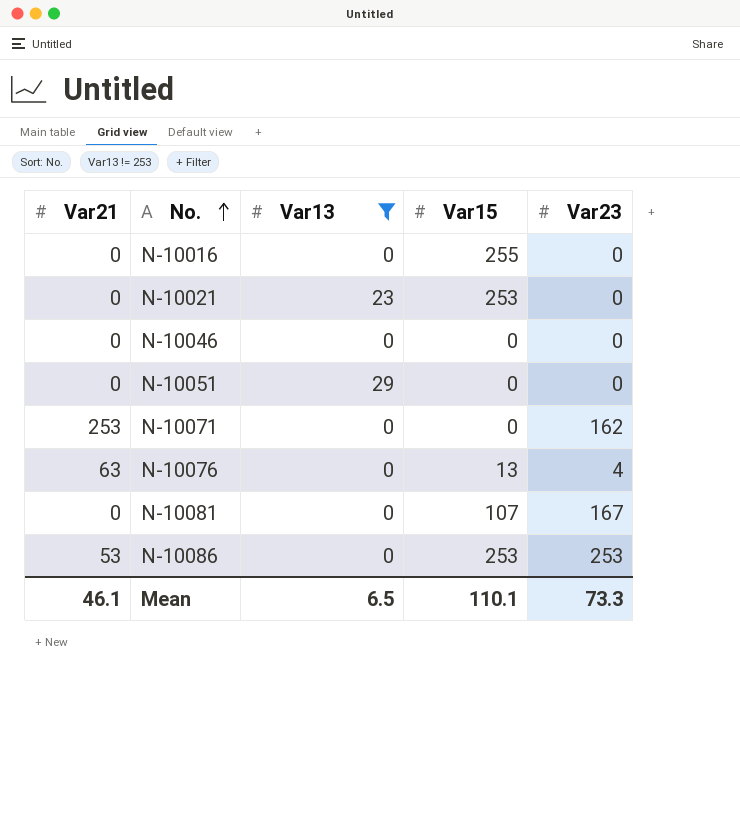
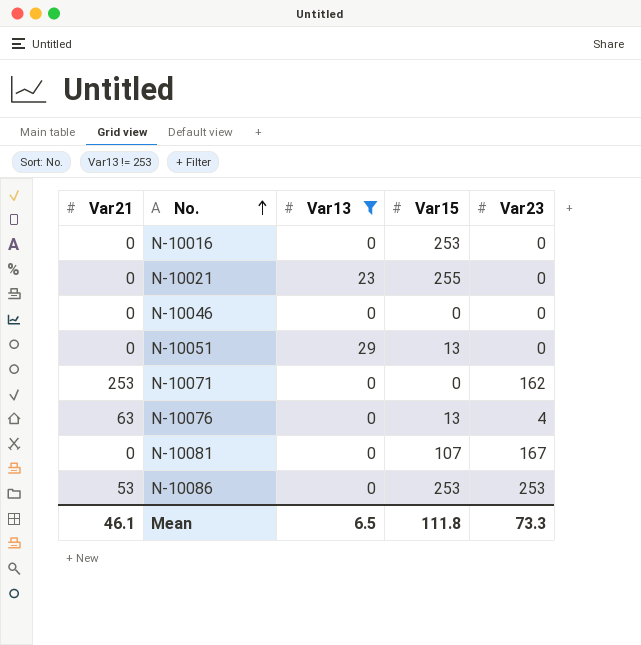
N-10016 | Var15: 255 -> 253
N-10021 | Var15: 253 -> 255
N-10051 | Var15: 0 -> 13
Mean | Var15: 110.1 -> 111.8

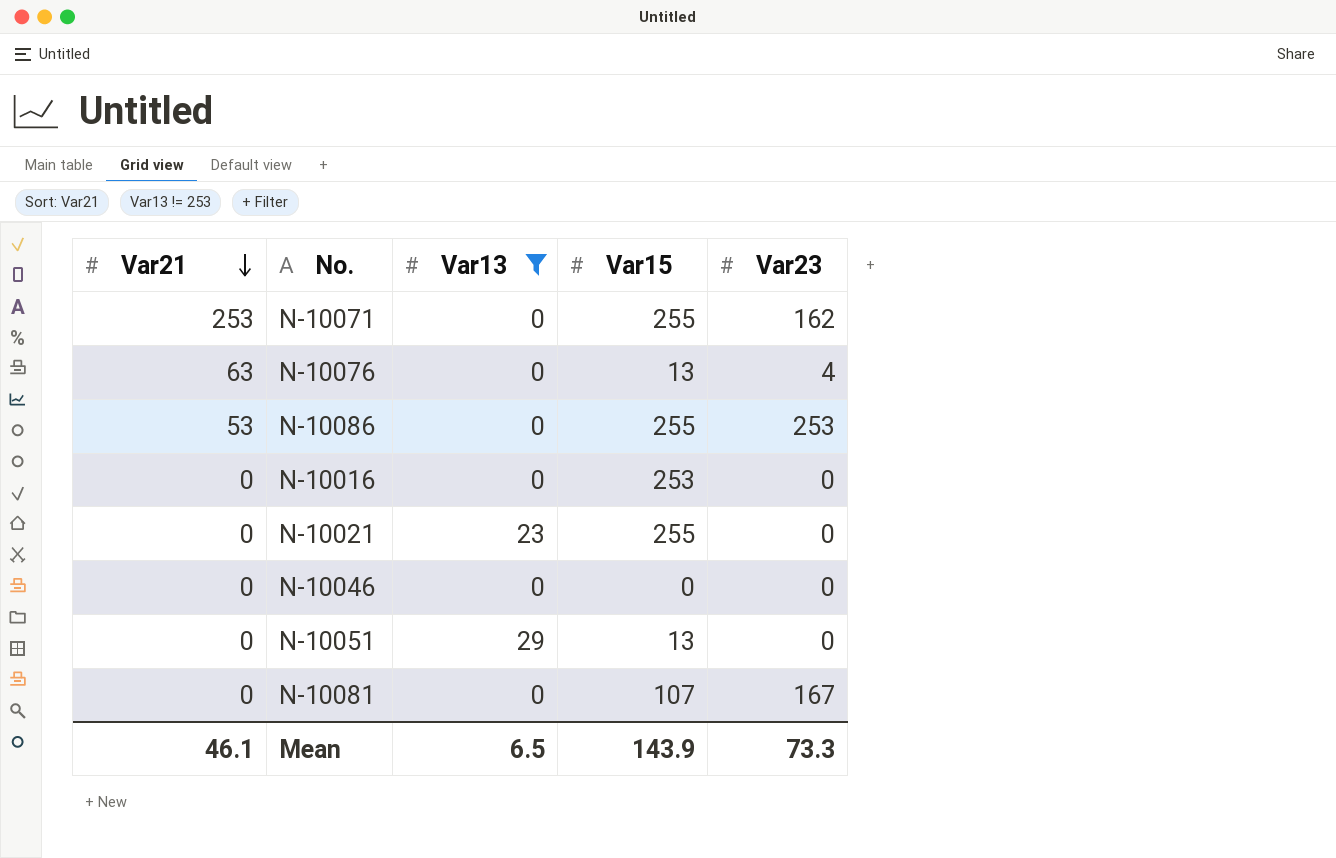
row order: No. ascending -> Var21 descending
N-10071 | Var15: 0 -> 255
N-10086 | Var15: 253 -> 255
Mean | Var15: 111.8 -> 143.9

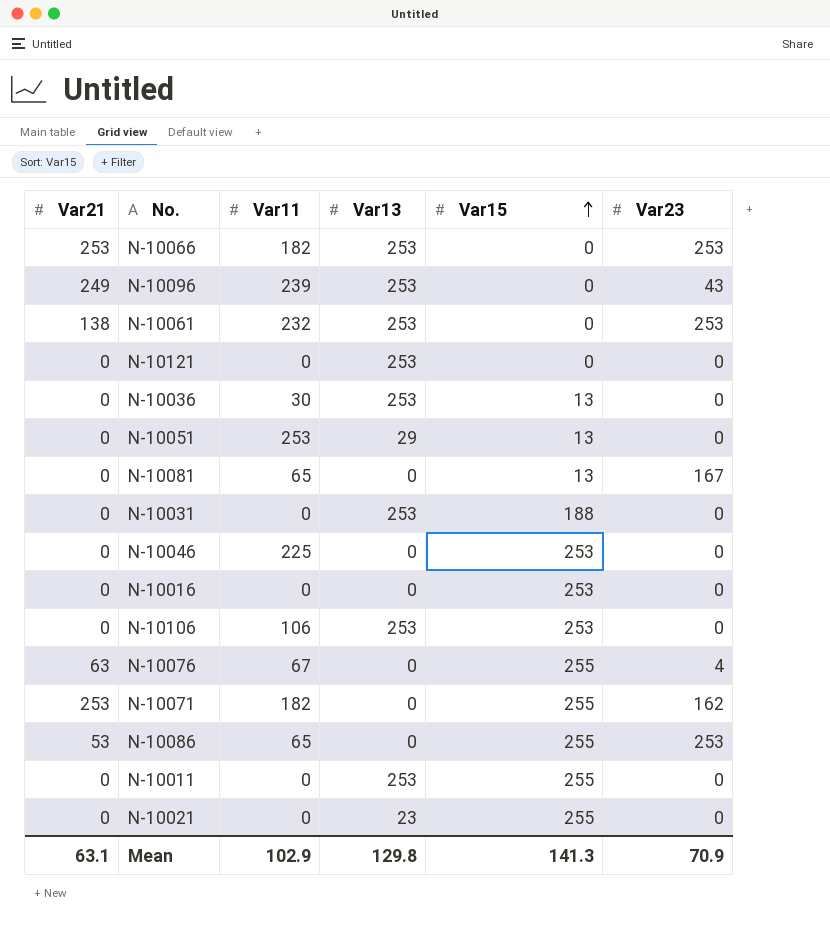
filter: Var13 != 253 -> none
row order: Var21 descending -> Var15 ascending
column Var11 | position: none -> 3
N-10081 | Var15: 107 -> 13
N-10046 | Var15: 0 -> 253
N-10076 | Var15: 13 -> 255
Mean | Var21: 46.1 -> 63.1
Mean | Var13: 6.5 -> 129.8
Mean | Var15: 143.9 -> 141.3
Mean | Var23: 73.3 -> 70.9

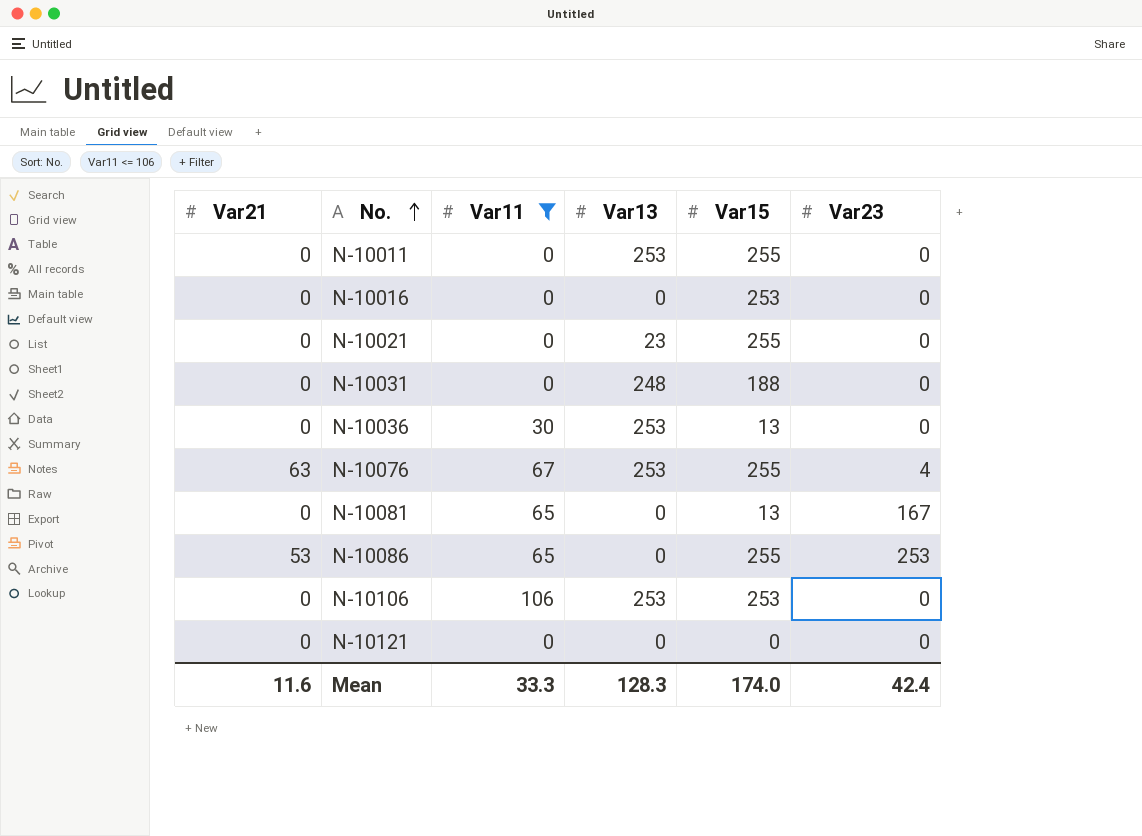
filter: none -> Var11 <= 106
row order: Var15 ascending -> No. ascending
N-10031 | Var13: 253 -> 248
N-10076 | Var13: 0 -> 253
N-10121 | Var13: 253 -> 0
Mean | Var21: 63.1 -> 11.6
Mean | Var11: 102.9 -> 33.3
Mean | Var13: 129.8 -> 128.3
Mean | Var15: 141.3 -> 174.0
Mean | Var23: 70.9 -> 42.4

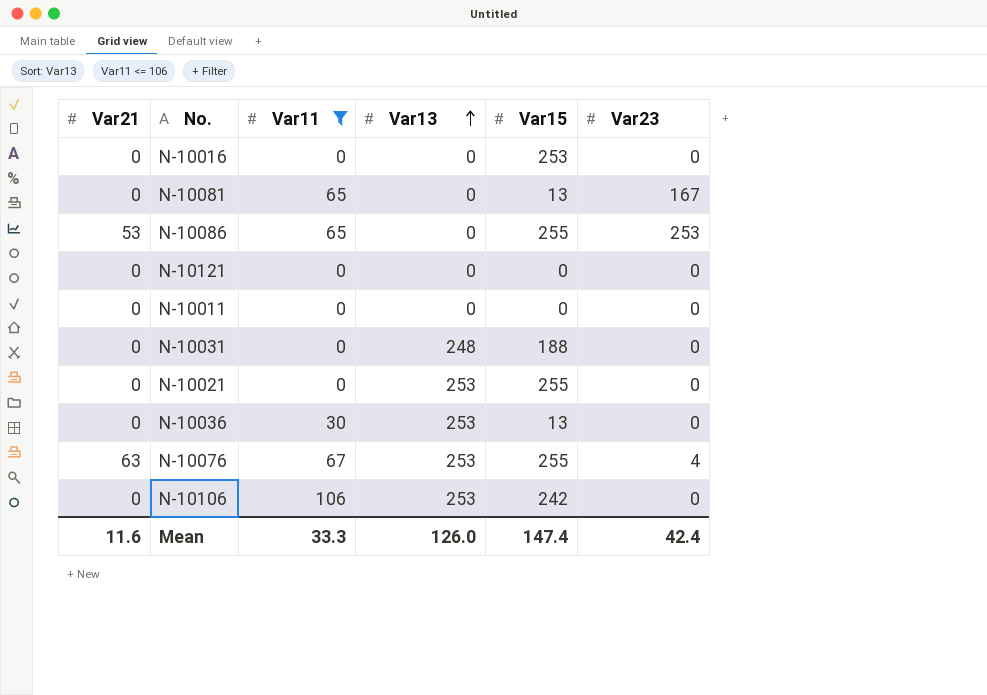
row order: No. ascending -> Var13 ascending
N-10011 | Var13: 253 -> 0
N-10011 | Var15: 255 -> 0
N-10021 | Var13: 23 -> 253
N-10106 | Var15: 253 -> 242
Mean | Var13: 128.3 -> 126.0
Mean | Var15: 174.0 -> 147.4

